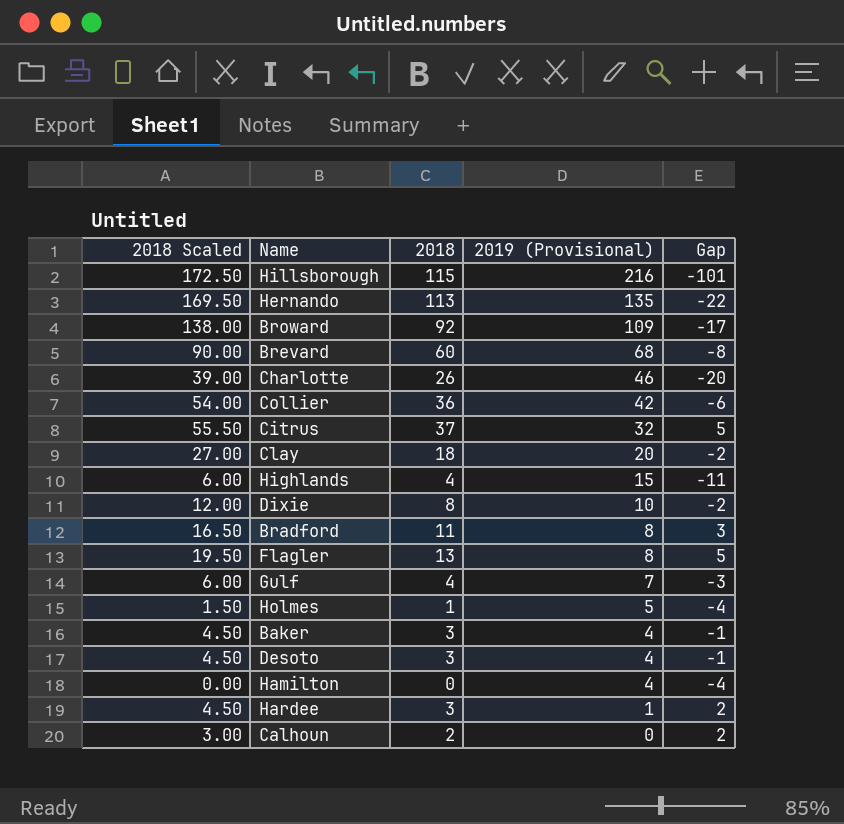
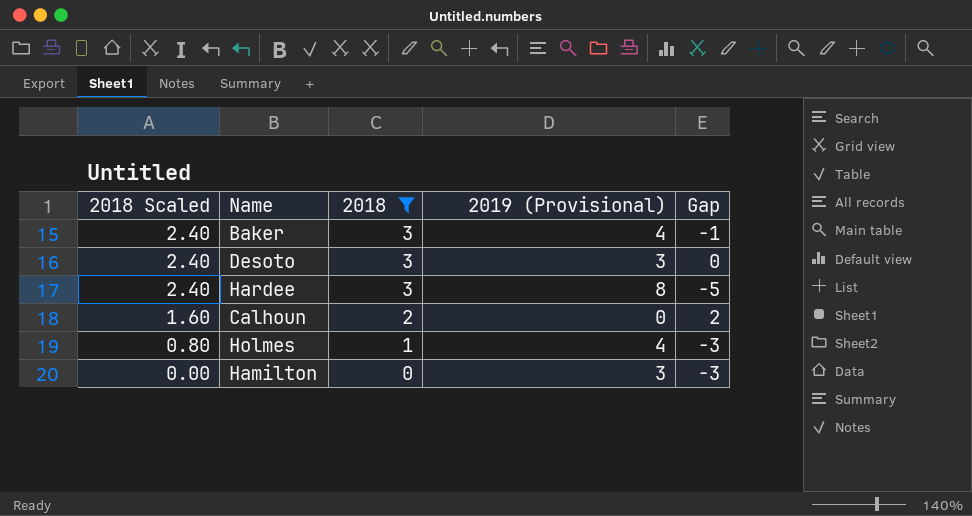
filter: none -> 2018 <= 3
row order: 2019 (Provisional) descending -> 2018 Scaled descending
column 2018 Scaled | formula: [2018] * 1.5 -> [2018] * 0.8
Desoto | 2019 (Provisional): 4 -> 3
Desoto | Gap: -1 -> 0
Hardee | 2019 (Provisional): 1 -> 8
Hardee | Gap: 2 -> -5
Holmes | 2019 (Provisional): 5 -> 4
Holmes | Gap: -4 -> -3
Hamilton | 2019 (Provisional): 4 -> 3
Hamilton | Gap: -4 -> -3

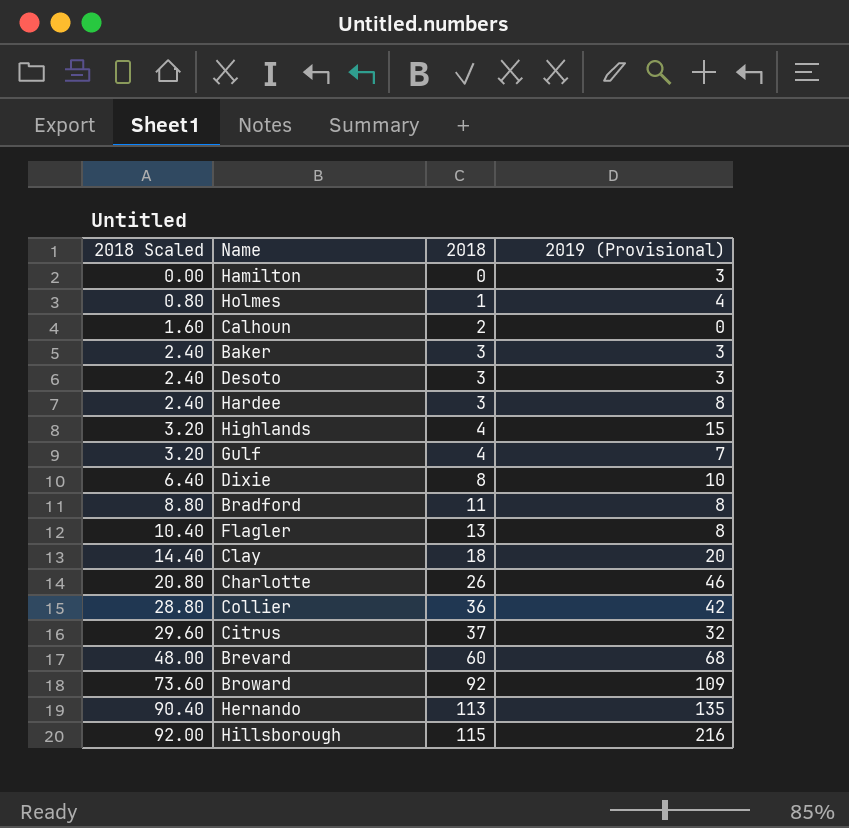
filter: 2018 <= 3 -> none
row order: 2018 Scaled descending -> 2018 Scaled ascending
column Gap | formula: [2018] - [2019 (Provisional)] -> none
Baker | 2019 (Provisional): 4 -> 3

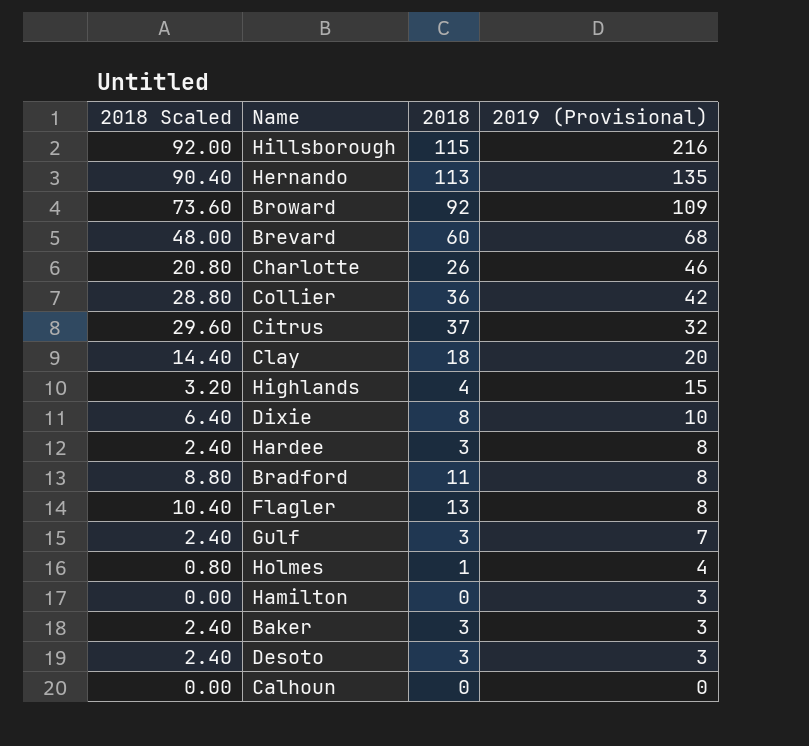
row order: 2018 Scaled ascending -> 2019 (Provisional) descending
Gulf | 2018 Scaled: 3.20 -> 2.40
Gulf | 2018: 4 -> 3
Calhoun | 2018 Scaled: 1.60 -> 0.00
Calhoun | 2018: 2 -> 0

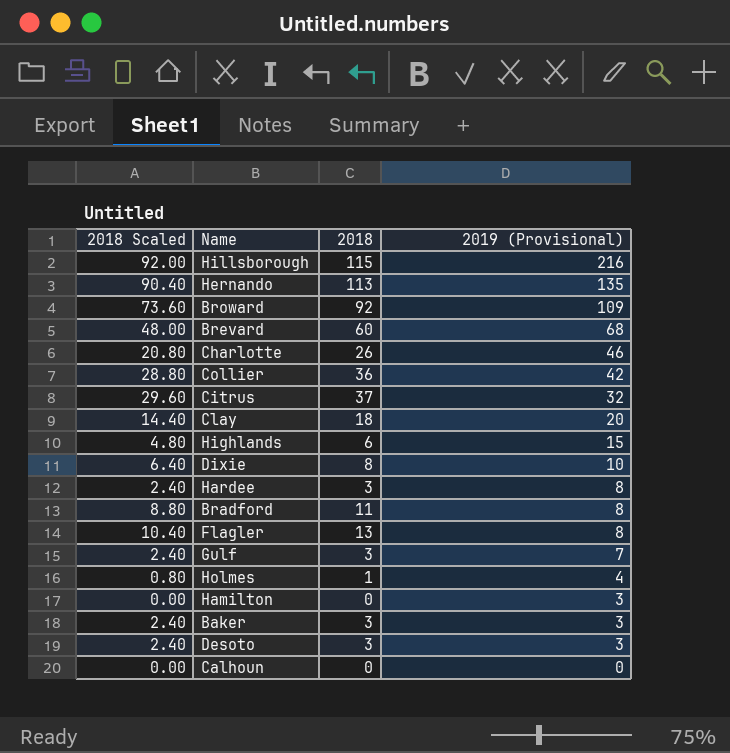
Highlands | 2018 Scaled: 3.20 -> 4.80
Highlands | 2018: 4 -> 6

